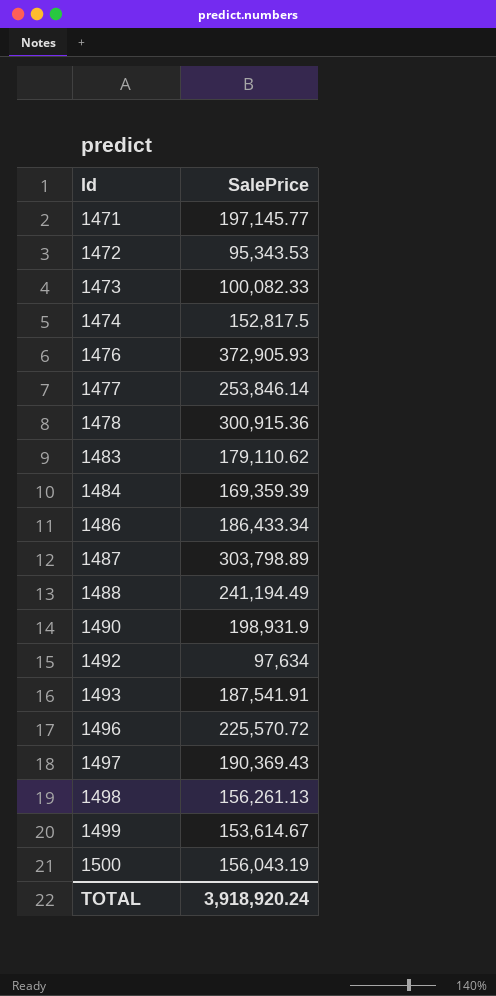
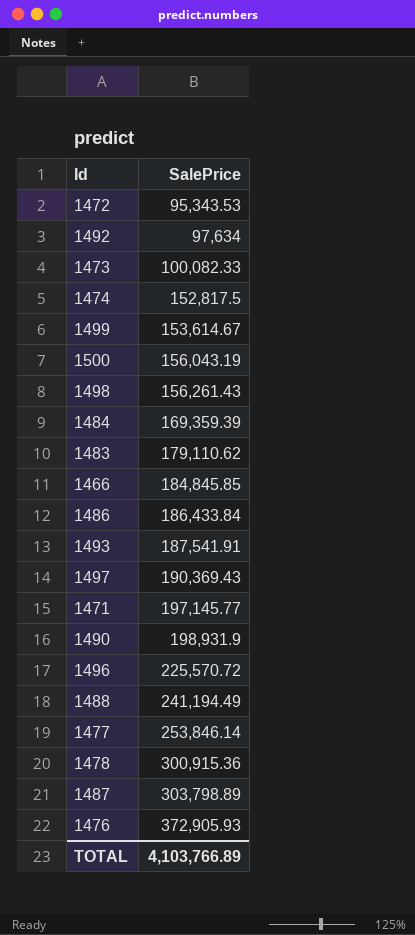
row order: Id ascending -> SalePrice ascending
1498 | SalePrice: 156,261.13 -> 156,261.43
row 1466: none -> 184,845.85
1486 | SalePrice: 186,433.34 -> 186,433.84
TOTAL | SalePrice: 3,918,920.24 -> 4,103,766.89

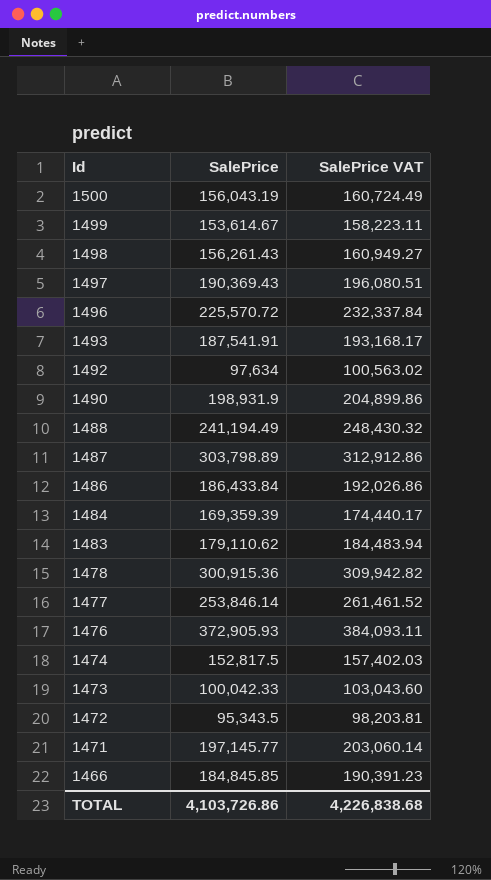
row order: SalePrice ascending -> Id descending
column SalePrice VAT | formula: none -> [SalePrice] * 1.03
1473 | SalePrice: 100,082.33 -> 100,042.33
1472 | SalePrice: 95,343.53 -> 95,343.5
TOTAL | SalePrice: 4,103,766.89 -> 4,103,726.86

